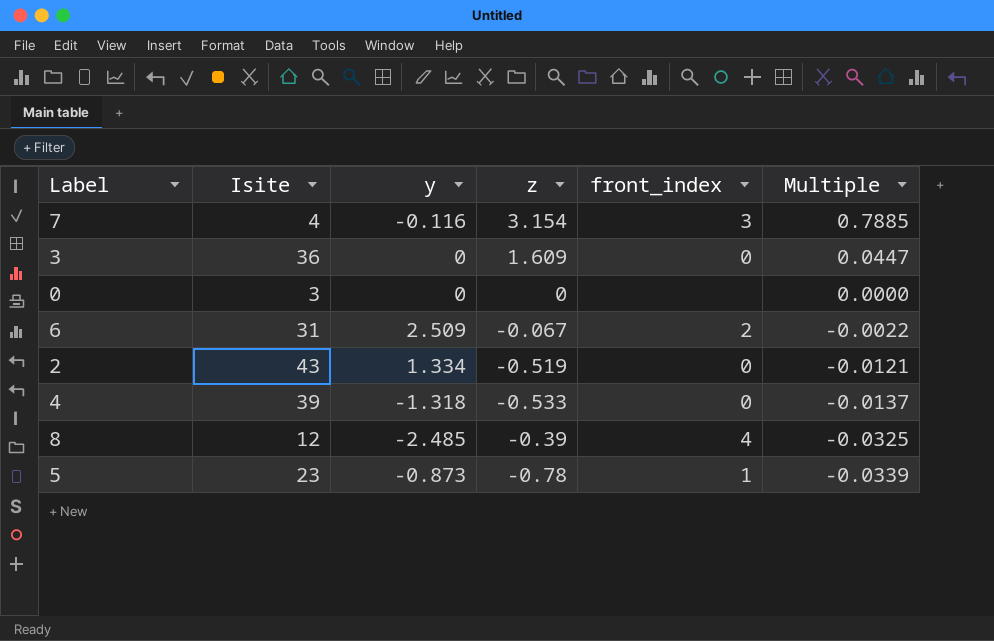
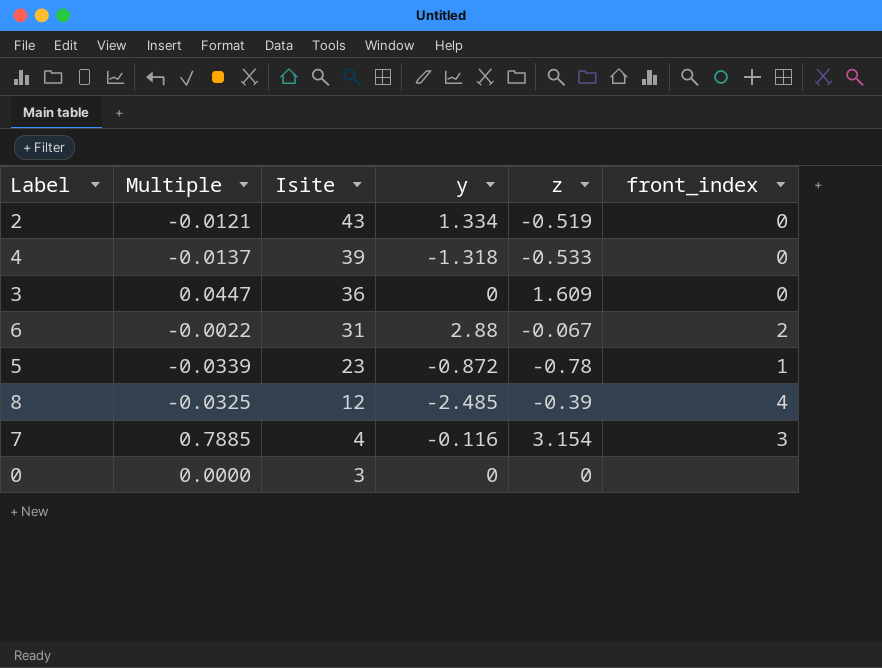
row order: Multiple descending -> Isite descending
column Multiple | position: 6 -> 2
6 | y: 2.509 -> 2.88
5 | y: -0.873 -> -0.872

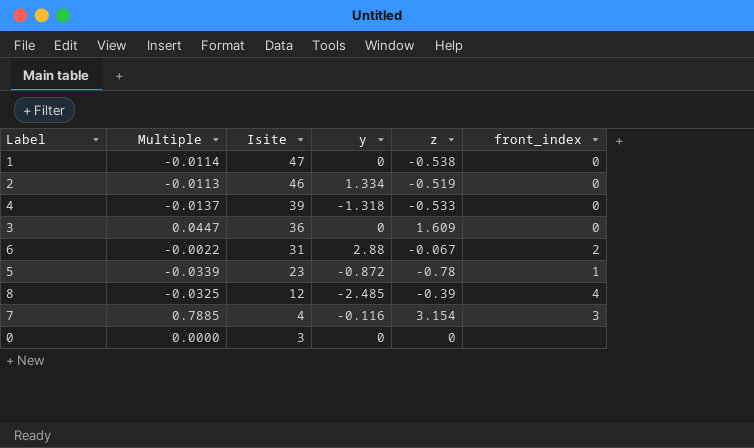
row 1: none -> -0.0114 | 47 | 0 | -0.538 | 0
2 | Multiple: -0.0121 -> -0.0113
2 | Isite: 43 -> 46

